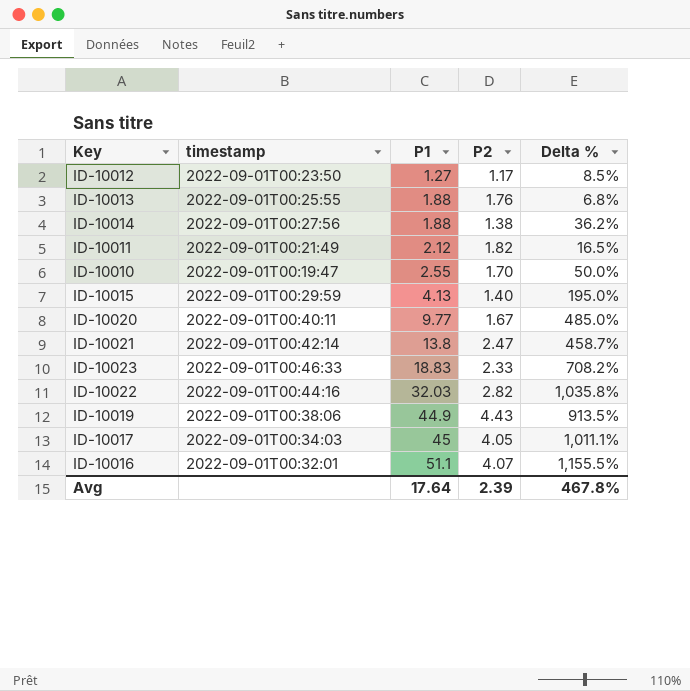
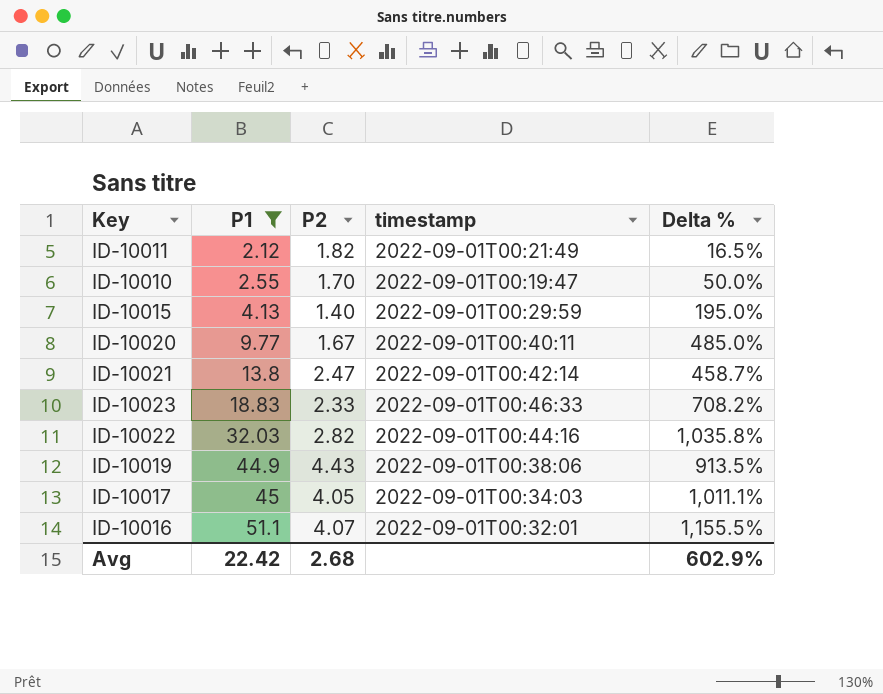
filter: none -> P1 >= 2.12
column timestamp | position: 2 -> 4
Avg | P1: 17.64 -> 22.42
Avg | P2: 2.39 -> 2.68
Avg | Delta %: 467.8% -> 602.9%

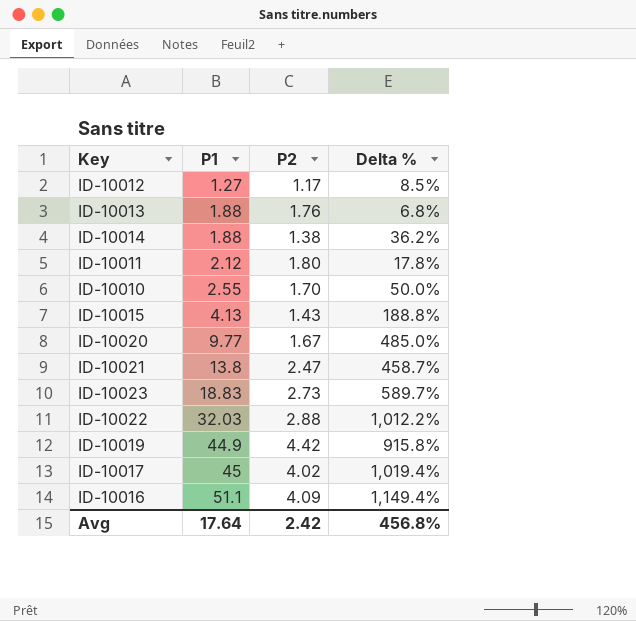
filter: P1 >= 2.12 -> none
column timestamp | position: 4 -> none
ID-10011 | P2: 1.82 -> 1.80
ID-10011 | Delta %: 16.5% -> 17.8%
ID-10015 | P2: 1.40 -> 1.43
ID-10015 | Delta %: 195.0% -> 188.8%
ID-10023 | P2: 2.33 -> 2.73
ID-10023 | Delta %: 708.2% -> 589.7%
ID-10022 | P2: 2.82 -> 2.88
ID-10022 | Delta %: 1,035.8% -> 1,012.2%
ID-10019 | P2: 4.43 -> 4.42
ID-10019 | Delta %: 913.5% -> 915.8%
ID-10017 | P2: 4.05 -> 4.02
ID-10017 | Delta %: 1,011.1% -> 1,019.4%
ID-10016 | P2: 4.07 -> 4.09
ID-10016 | Delta %: 1,155.5% -> 1,149.4%
Avg | P1: 22.42 -> 17.64
Avg | P2: 2.68 -> 2.42
Avg | Delta %: 602.9% -> 456.8%

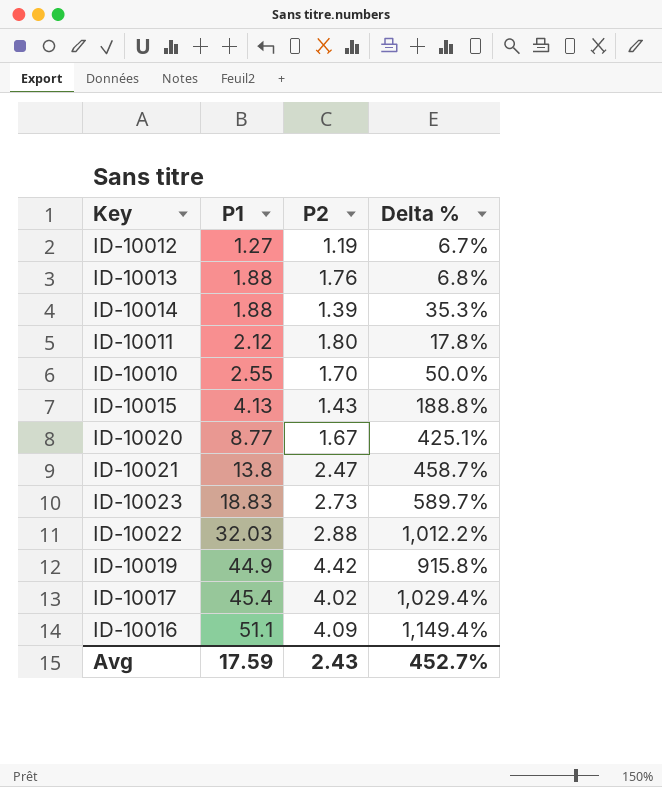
ID-10012 | P2: 1.17 -> 1.19
ID-10012 | Delta %: 8.5% -> 6.7%
ID-10014 | P2: 1.38 -> 1.39
ID-10014 | Delta %: 36.2% -> 35.3%
ID-10020 | P1: 9.77 -> 8.77
ID-10020 | Delta %: 485.0% -> 425.1%
ID-10017 | P1: 45 -> 45.4
ID-10017 | Delta %: 1,019.4% -> 1,029.4%
Avg | P1: 17.64 -> 17.59
Avg | P2: 2.42 -> 2.43
Avg | Delta %: 456.8% -> 452.7%

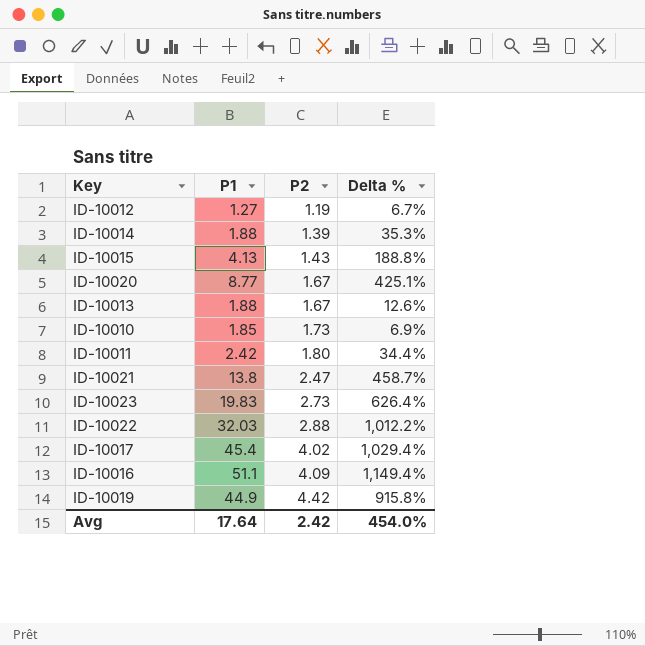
row order: P1 ascending -> P2 ascending
ID-10013 | P2: 1.76 -> 1.67
ID-10013 | Delta %: 6.8% -> 12.6%
ID-10010 | P1: 2.55 -> 1.85
ID-10010 | P2: 1.70 -> 1.73
ID-10010 | Delta %: 50.0% -> 6.9%
ID-10011 | P1: 2.12 -> 2.42
ID-10011 | Delta %: 17.8% -> 34.4%
ID-10023 | P1: 18.83 -> 19.83
ID-10023 | Delta %: 589.7% -> 626.4%
Avg | P1: 17.59 -> 17.64
Avg | P2: 2.43 -> 2.42
Avg | Delta %: 452.7% -> 454.0%

